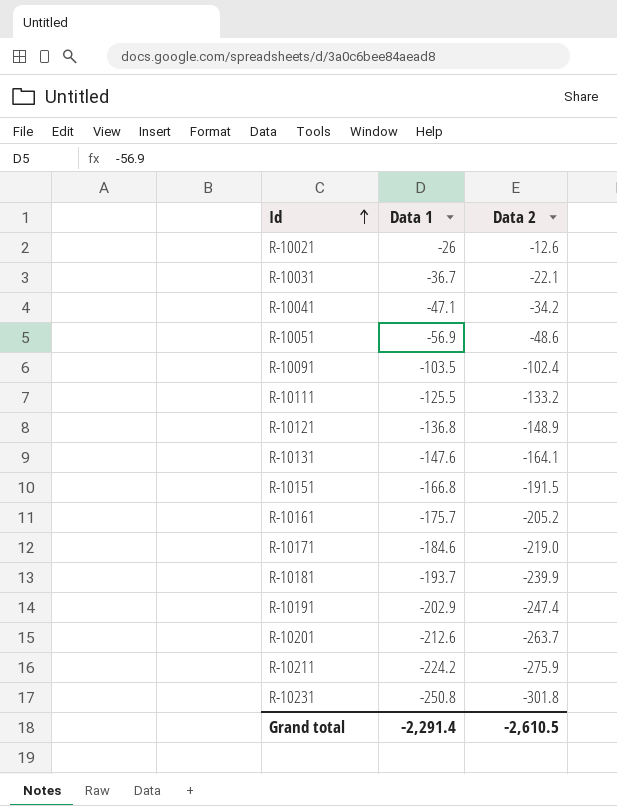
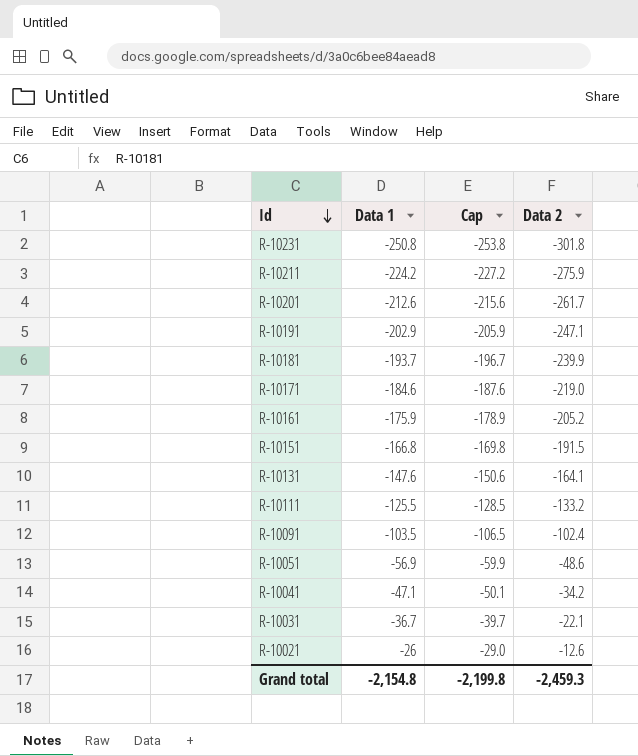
row order: Id ascending -> Id descending
column Cap | formula: none -> [Data 1] - 3
row R-10121: -136.8 | -148.9 -> none
R-10201 | Data 2: -263.7 -> -261.7
R-10191 | Data 2: -247.4 -> -247.1
R-10161 | Data 1: -175.7 -> -175.9
Grand total | Data 1: -2,291.4 -> -2,154.8
Grand total | Data 2: -2,610.5 -> -2,459.3

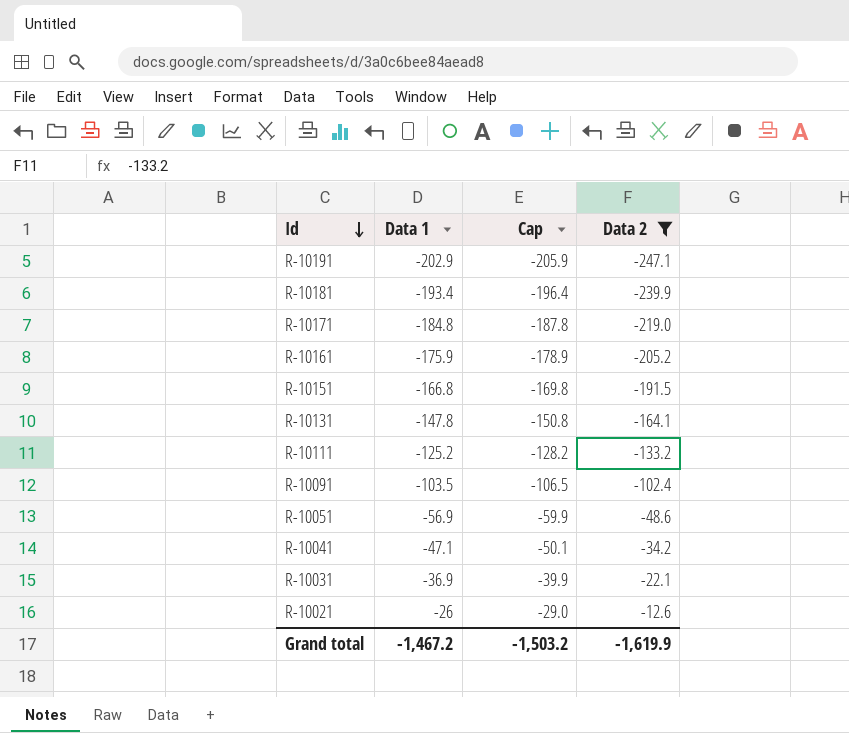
filter: none -> Data 2 >= -247.1
R-10181 | Data 1: -193.7 -> -193.4
R-10181 | Cap: -196.7 -> -196.4
R-10171 | Data 1: -184.6 -> -184.8
R-10171 | Cap: -187.6 -> -187.8
R-10131 | Data 1: -147.6 -> -147.8
R-10131 | Cap: -150.6 -> -150.8
R-10111 | Data 1: -125.5 -> -125.2
R-10111 | Cap: -128.5 -> -128.2
R-10031 | Data 1: -36.7 -> -36.9
R-10031 | Cap: -39.7 -> -39.9
Grand total | Data 1: -2,154.8 -> -1,467.2
Grand total | Cap: -2,199.8 -> -1,503.2
Grand total | Data 2: -2,459.3 -> -1,619.9

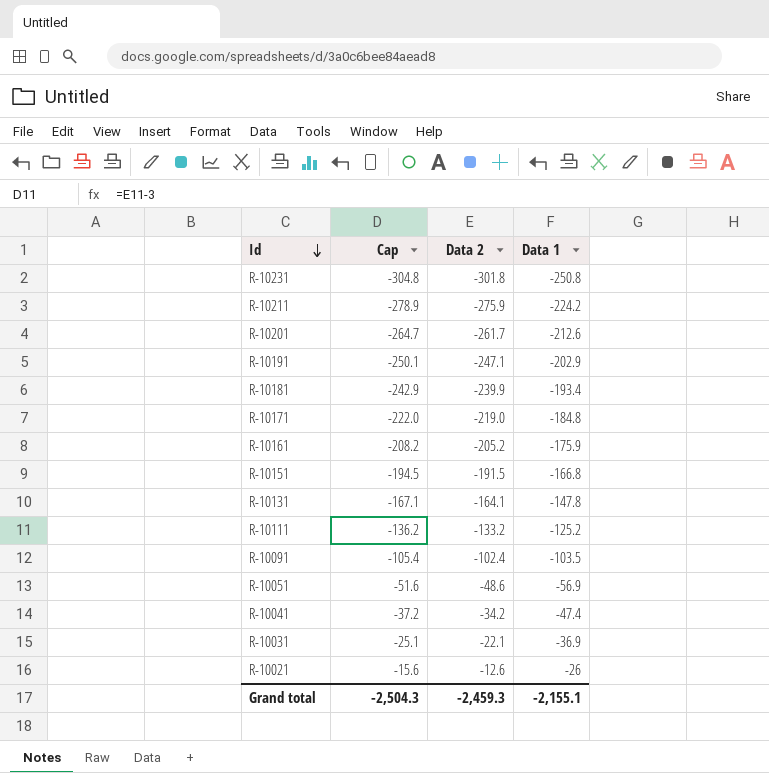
filter: Data 2 >= -247.1 -> none
column Cap | formula: [Data 1] - 3 -> [Data 2] - 3
column Data 1 | position: 2 -> 4
R-10041 | Data 1: -47.1 -> -47.4
Grand total | Cap: -1,503.2 -> -2,504.3
Grand total | Data 2: -1,619.9 -> -2,459.3
Grand total | Data 1: -1,467.2 -> -2,155.1

